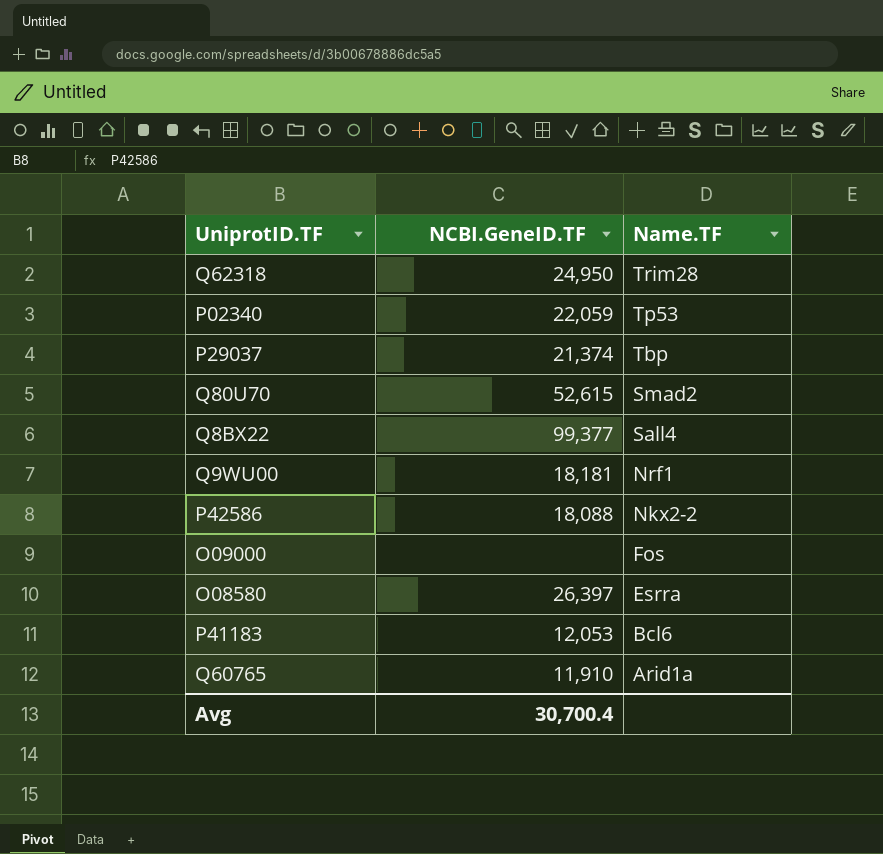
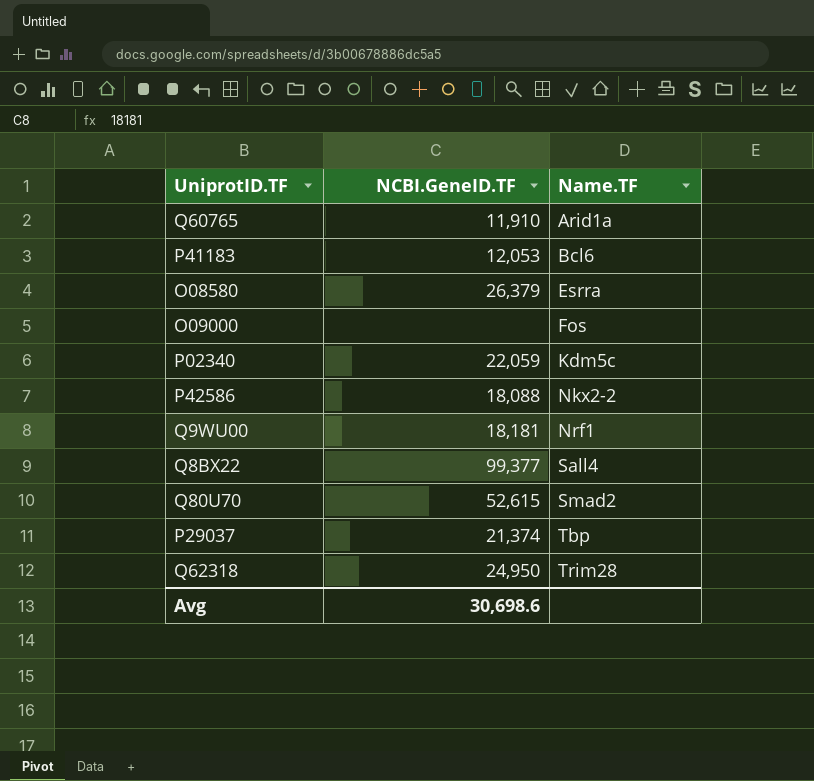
row order: Name.TF descending -> Name.TF ascending
O08580 | NCBI.GeneID.TF: 26,397 -> 26,379
P02340 | Name.TF: Tp53 -> Kdm5c
Avg | NCBI.GeneID.TF: 30,700.4 -> 30,698.6

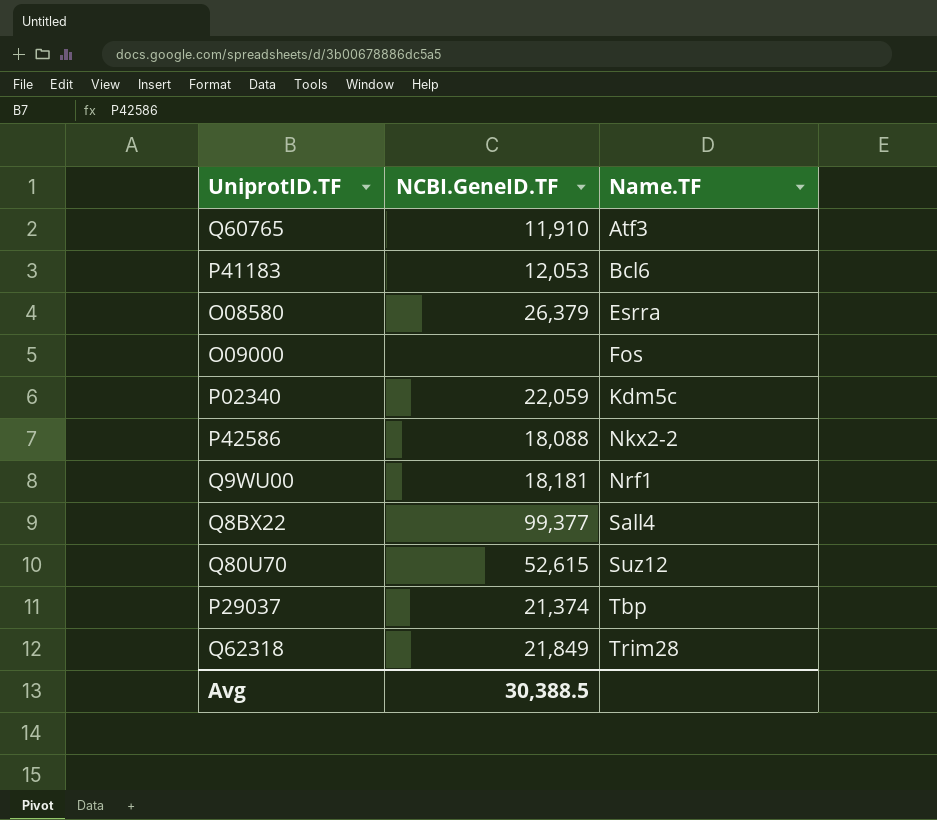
Q60765 | Name.TF: Arid1a -> Atf3
Q80U70 | Name.TF: Smad2 -> Suz12
Q62318 | NCBI.GeneID.TF: 24,950 -> 21,849
Avg | NCBI.GeneID.TF: 30,698.6 -> 30,388.5

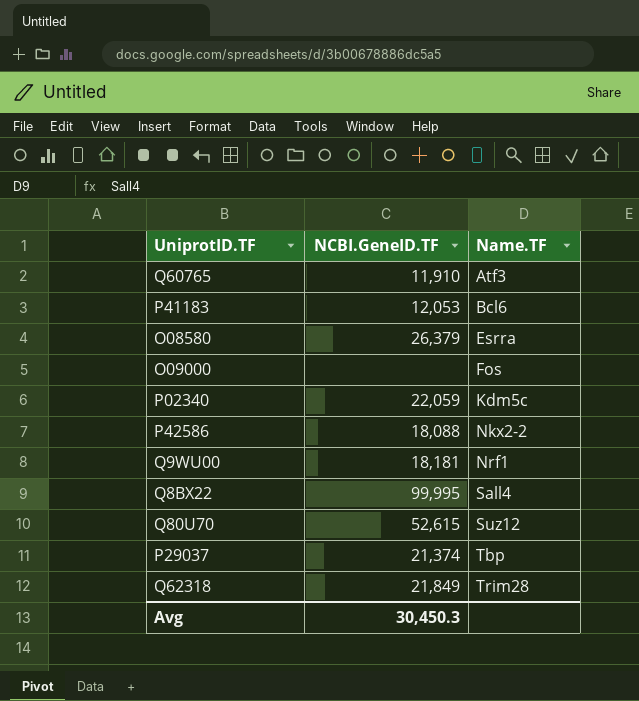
Q8BX22 | NCBI.GeneID.TF: 99,377 -> 99,995
Avg | NCBI.GeneID.TF: 30,388.5 -> 30,450.3

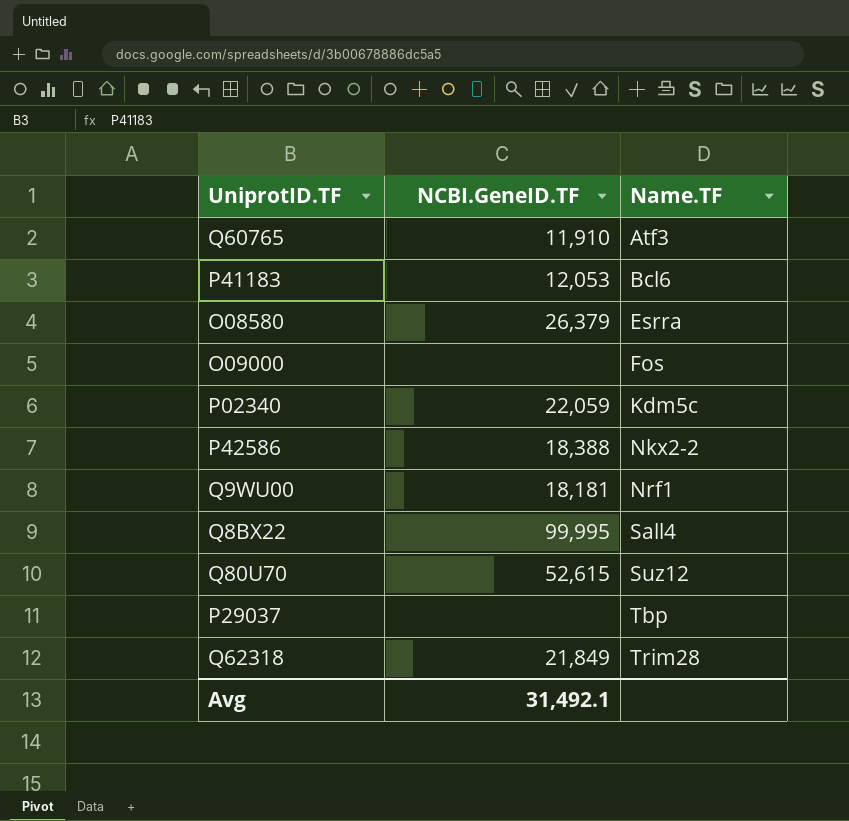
P42586 | NCBI.GeneID.TF: 18,088 -> 18,388
P29037 | NCBI.GeneID.TF: 21,374 -> none
Avg | NCBI.GeneID.TF: 30,450.3 -> 31,492.1

